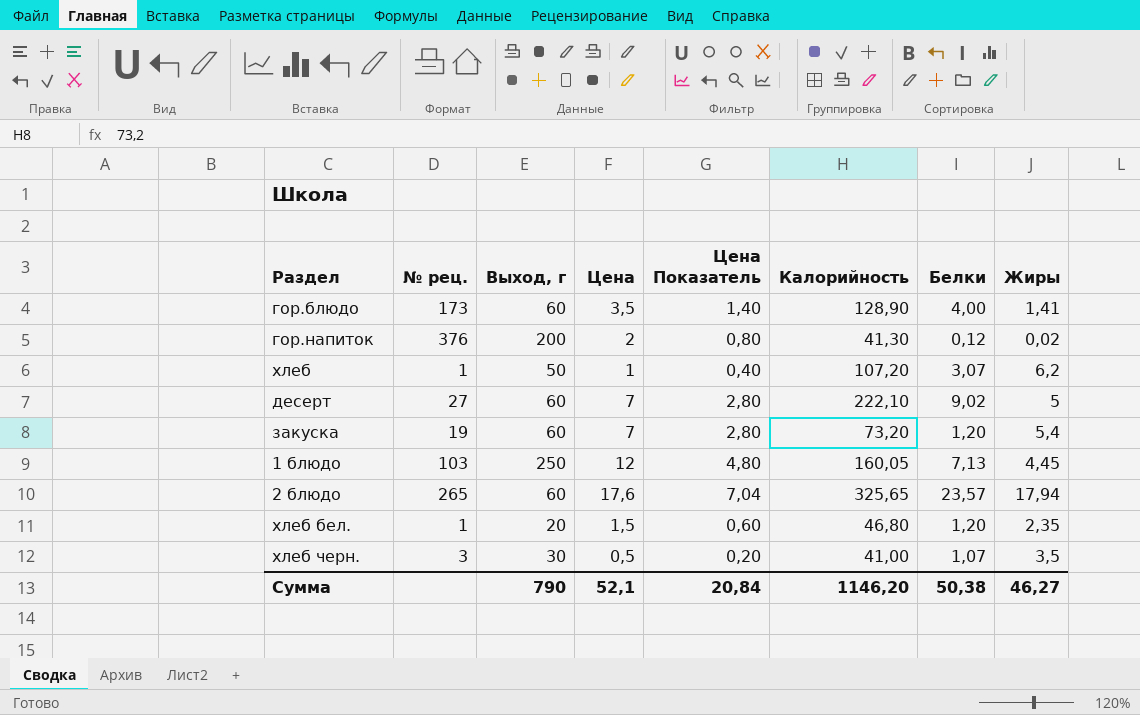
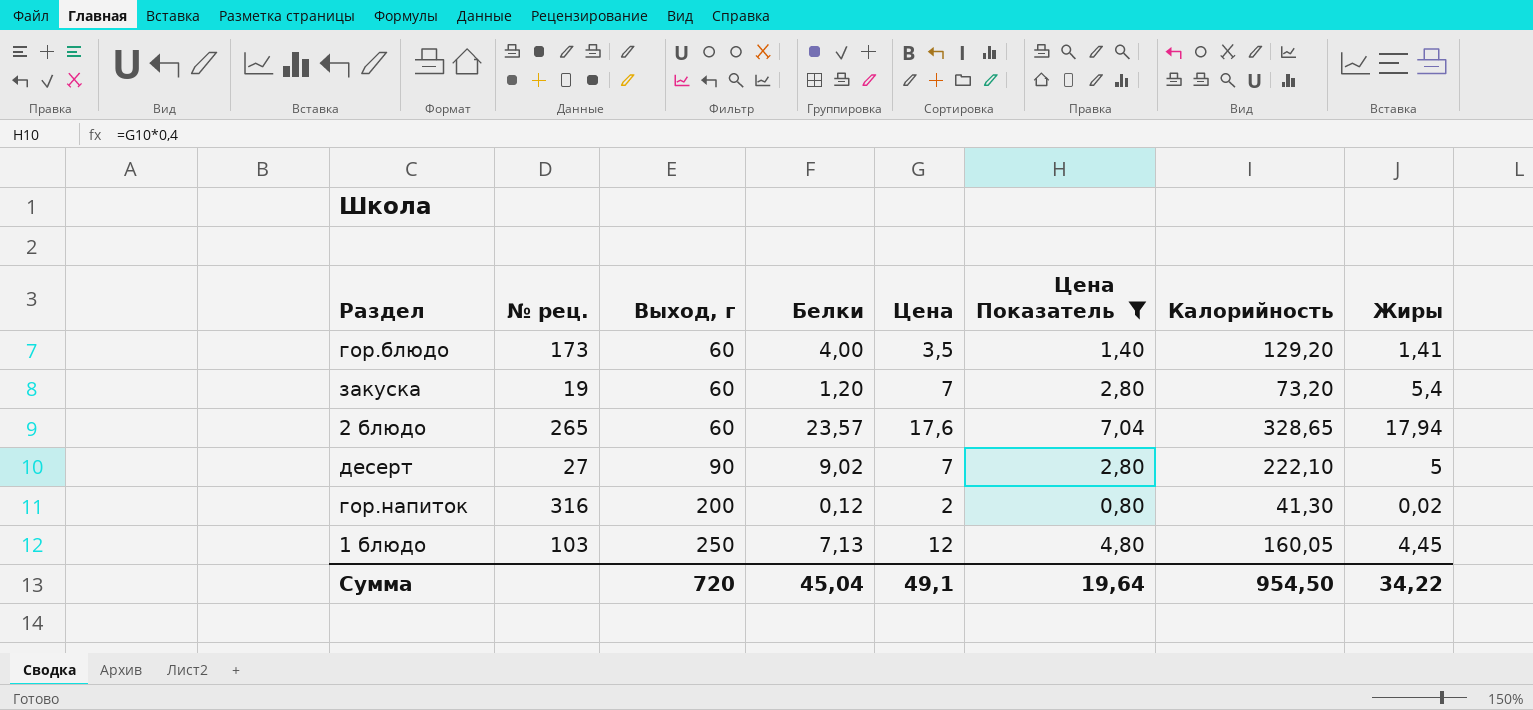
filter: none -> Цена Показатель >= 0,80
row order: none -> Выход, г ascending
column Белки | position: 7 -> 4
гор.блюдо | Калорийность: 128,90 -> 129,20
2 блюдо | Калорийность: 325,65 -> 328,65
десерт | Выход, г: 60 -> 90
гор.напиток | № рец.: 376 -> 316
Сумма | Выход, г: 790 -> 720
Сумма | Белки: 50,38 -> 45,04
Сумма | Цена: 52,1 -> 49,1
Сумма | Цена Показатель: 20,84 -> 19,64
Сумма | Калорийность: 1146,20 -> 954,50
Сумма | Жиры: 46,27 -> 34,22

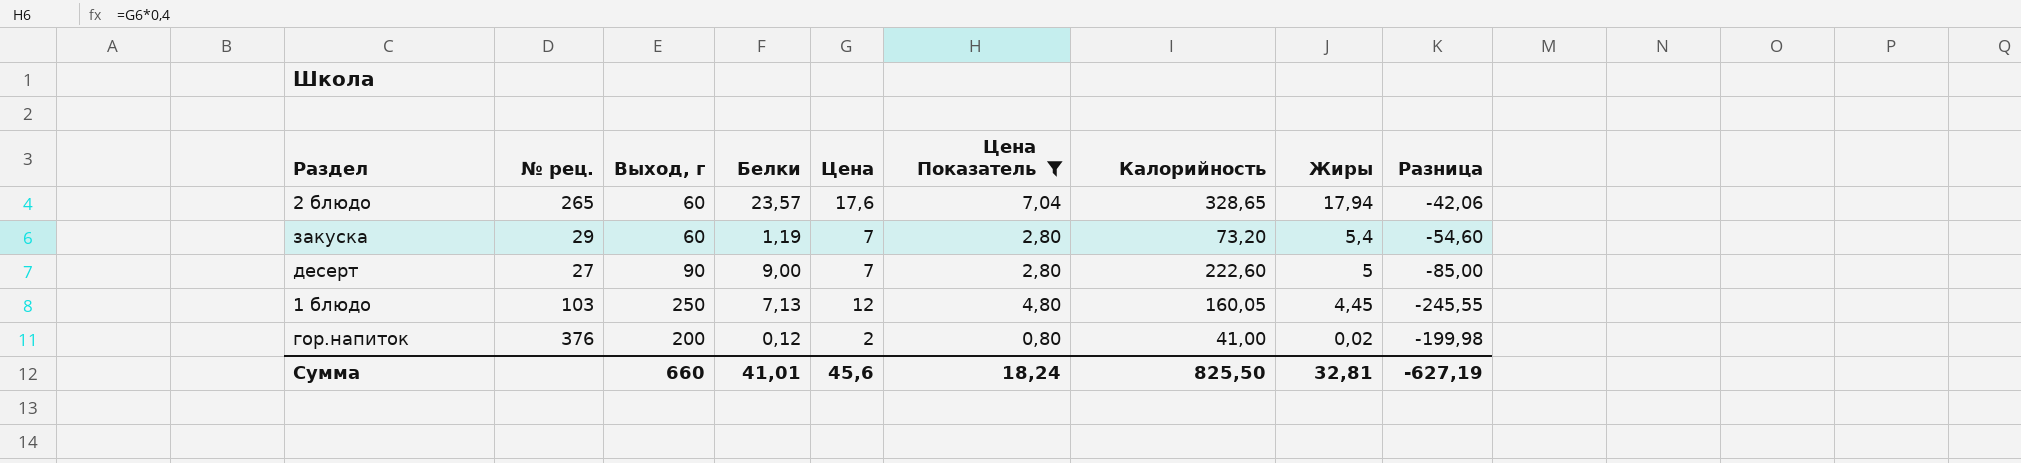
row order: Выход, г ascending -> Жиры descending
column Разница | formula: none -> [Жиры] - [Выход, г]
row гор.блюдо: 173 | 60 | 4,00 | 3,5 | 1,40 | 129,20 | 1,41 -> none
закуска | № рец.: 19 -> 29
закуска | Белки: 1,20 -> 1,19
десерт | Белки: 9,02 -> 9,00
десерт | Калорийность: 222,10 -> 222,60
гор.напиток | № рец.: 316 -> 376
гор.напиток | Калорийность: 41,30 -> 41,00
Сумма | Выход, г: 720 -> 660
Сумма | Белки: 45,04 -> 41,01
Сумма | Цена: 49,1 -> 45,6
Сумма | Цена Показатель: 19,64 -> 18,24
Сумма | Калорийность: 954,50 -> 825,50
Сумма | Жиры: 34,22 -> 32,81

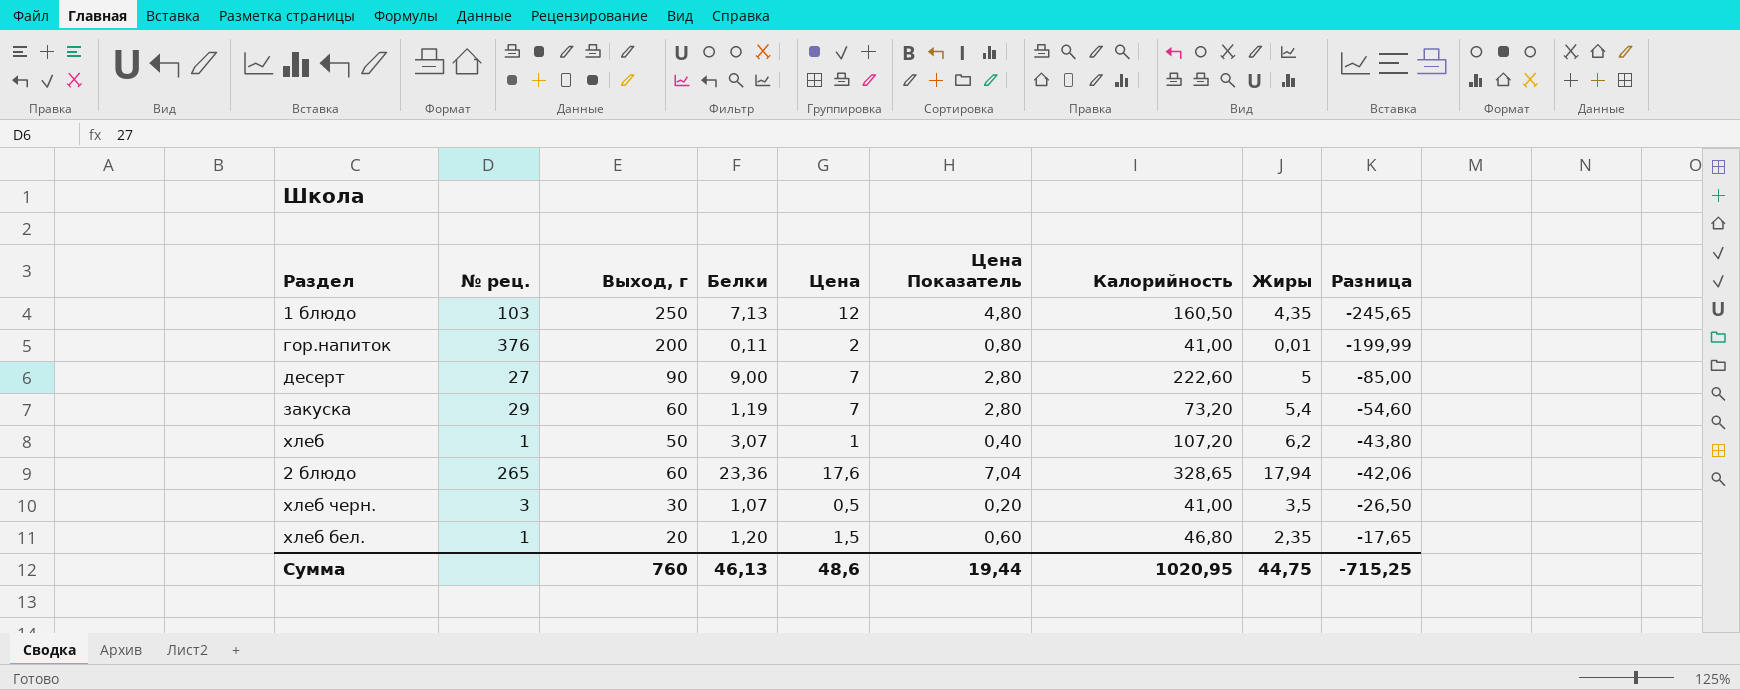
filter: Цена Показатель >= 0,80 -> none
row order: Жиры descending -> Разница ascending
1 блюдо | Калорийность: 160,05 -> 160,50
1 блюдо | Жиры: 4,45 -> 4,35
1 блюдо | Разница: -245,55 -> -245,65
гор.напиток | Белки: 0,12 -> 0,11
гор.напиток | Жиры: 0,02 -> 0,01
гор.напиток | Разница: -199,98 -> -199,99
2 блюдо | Белки: 23,57 -> 23,36
Сумма | Выход, г: 660 -> 760
Сумма | Белки: 41,01 -> 46,13
Сумма | Цена: 45,6 -> 48,6
Сумма | Цена Показатель: 18,24 -> 19,44
Сумма | Калорийность: 825,50 -> 1020,95
Сумма | Жиры: 32,81 -> 44,75
Сумма | Разница: -627,19 -> -715,25

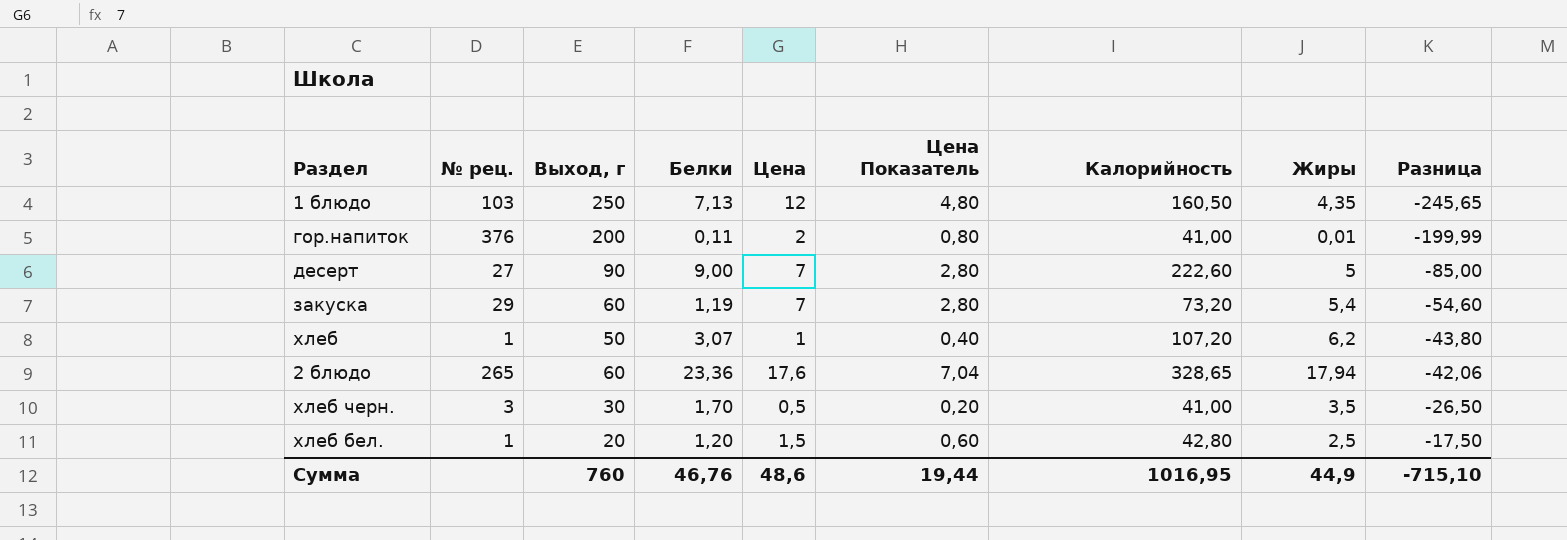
хлеб черн. | Белки: 1,07 -> 1,70
хлеб бел. | Калорийность: 46,80 -> 42,80
хлеб бел. | Жиры: 2,35 -> 2,5
хлеб бел. | Разница: -17,65 -> -17,50
Сумма | Белки: 46,13 -> 46,76
Сумма | Калорийность: 1020,95 -> 1016,95
Сумма | Жиры: 44,75 -> 44,9
Сумма | Разница: -715,25 -> -715,10

